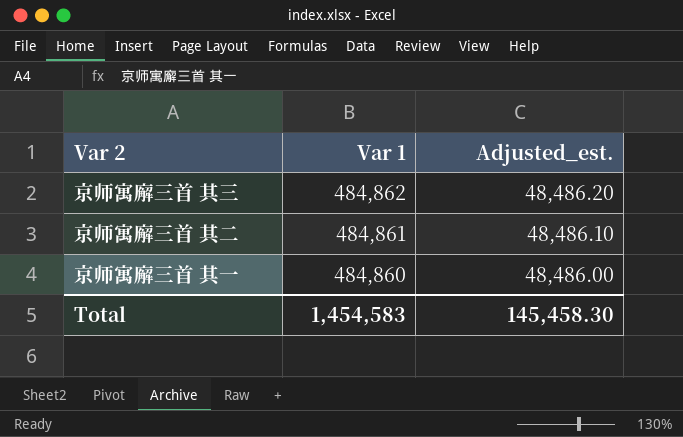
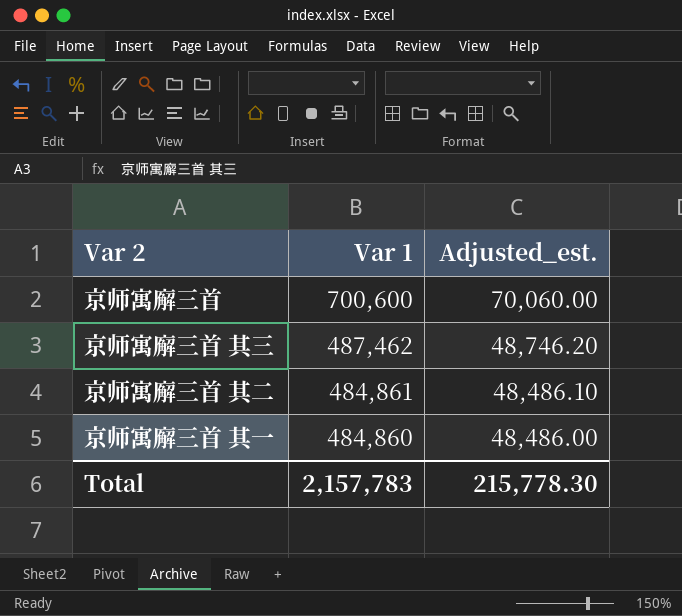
row 京师寓廨三首: none -> 700,600 | 70,060.00
京师寓廨三首 其三 | Var 1: 484,862 -> 487,462
京师寓廨三首 其三 | Adjusted_est.: 48,486.20 -> 48,746.20
Total | Var 1: 1,454,583 -> 2,157,783
Total | Adjusted_est.: 145,458.30 -> 215,778.30

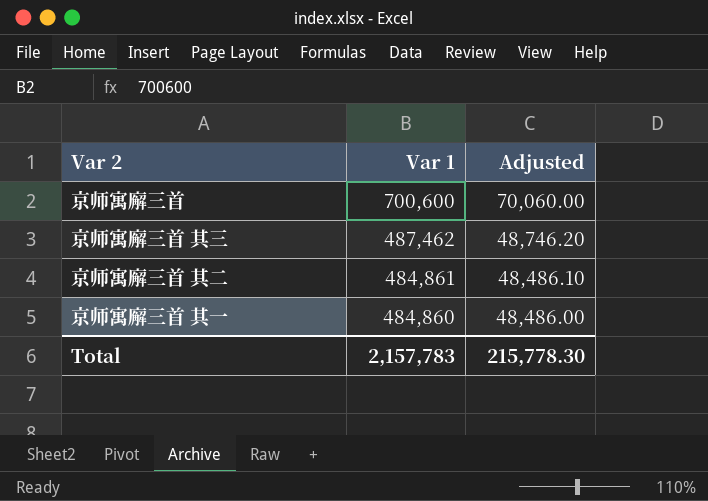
column name: Adjusted_est. -> Adjusted

